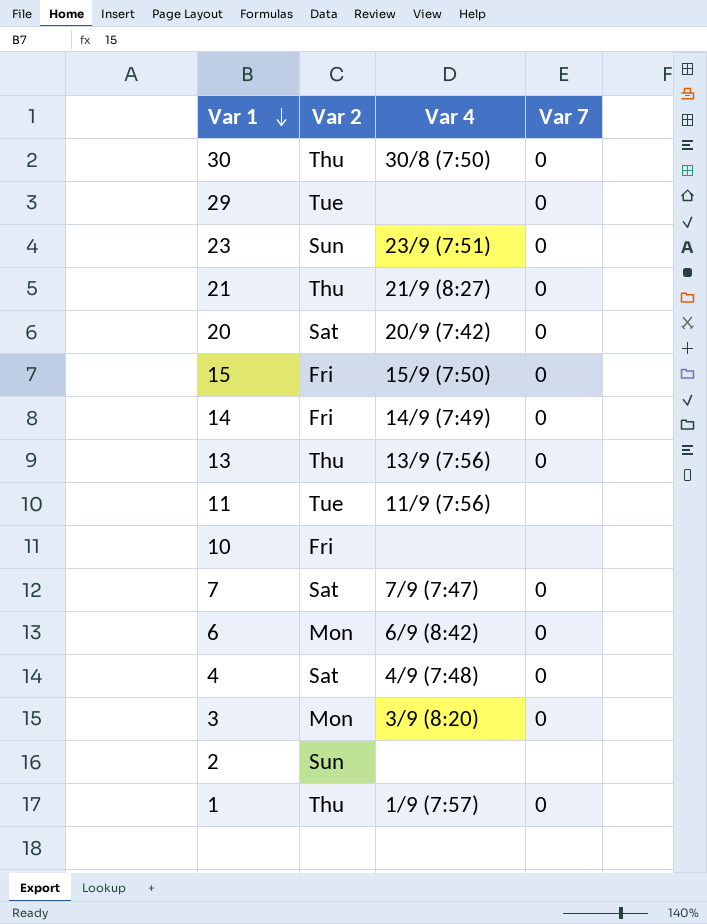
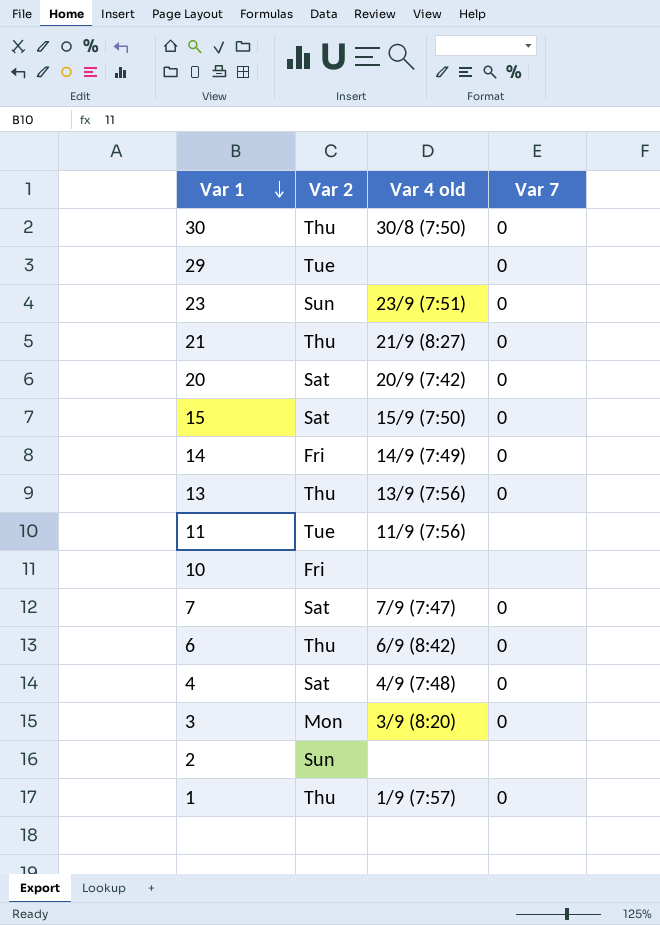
column name: Var 4 -> Var 4 old
15 | Var 2: Fri -> Sat
6 | Var 2: Mon -> Thu

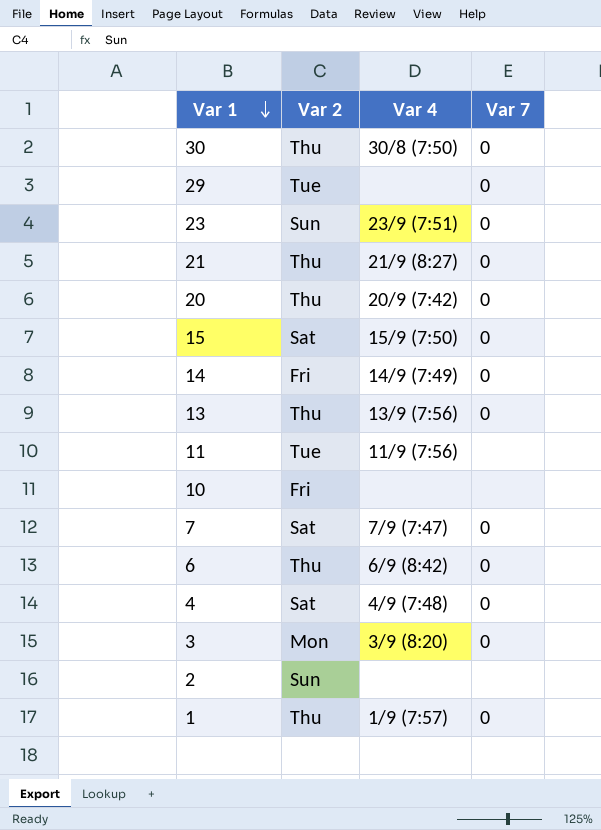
column name: Var 4 old -> Var 4
20 | Var 2: Sat -> Thu

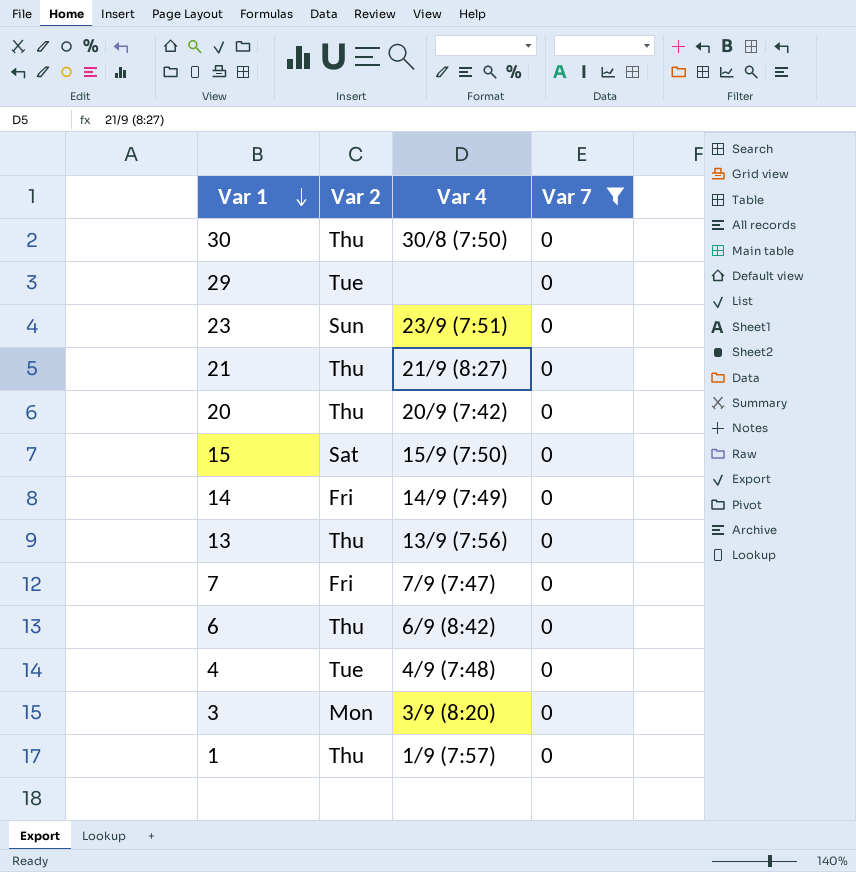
filter: none -> Var 7 = 0
7 | Var 2: Sat -> Fri
4 | Var 2: Sat -> Tue

